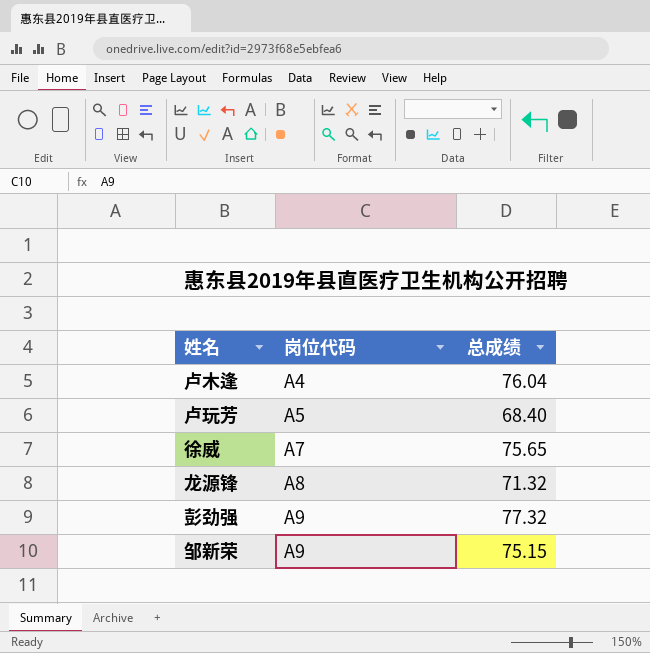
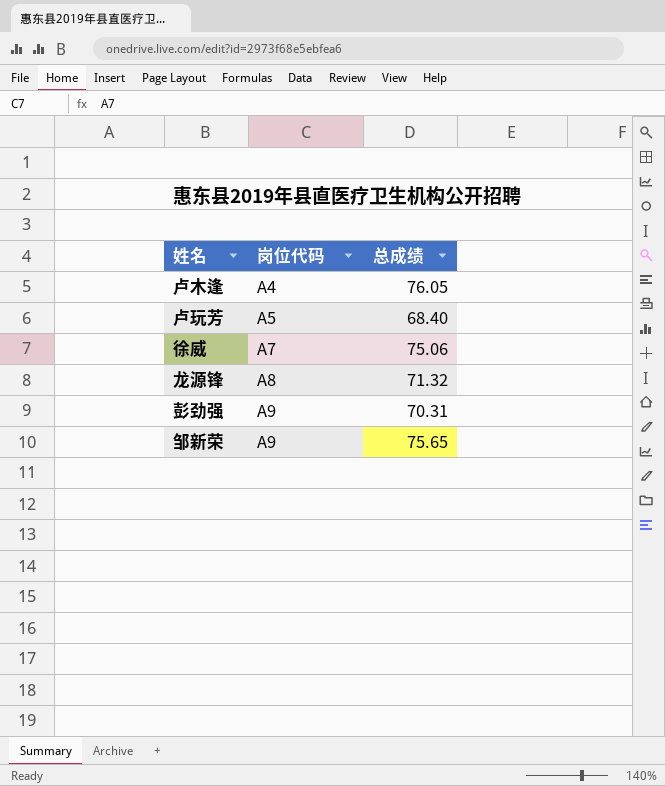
卢木逢 | 总成绩: 76.04 -> 76.05
徐威 | 总成绩: 75.65 -> 75.06
彭劲强 | 总成绩: 77.32 -> 70.31
邹新荣 | 总成绩: 75.15 -> 75.65

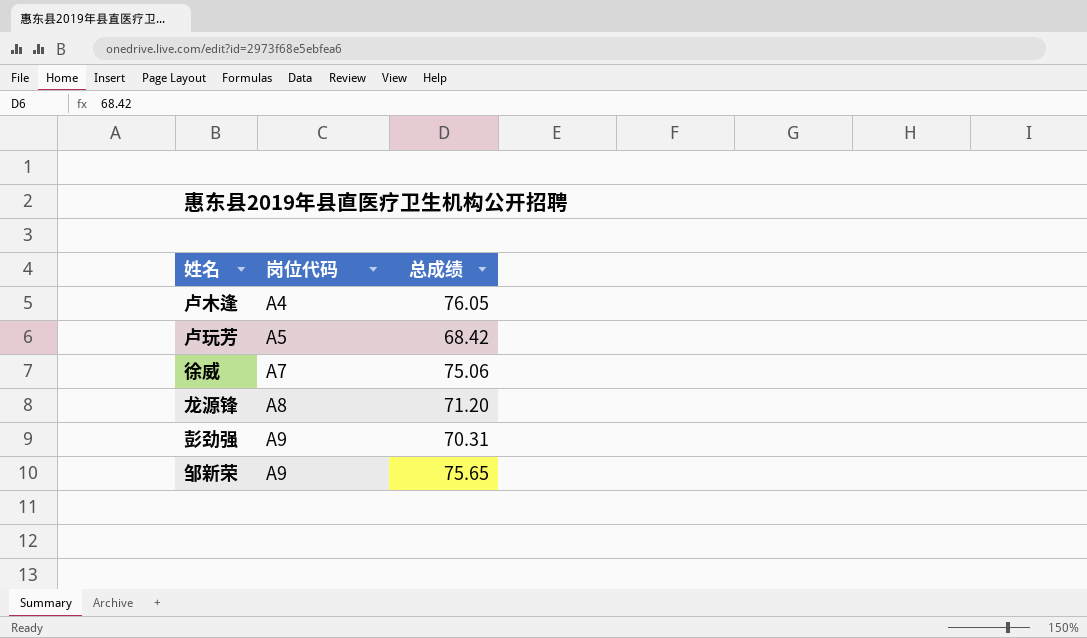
卢玩芳 | 总成绩: 68.40 -> 68.42
龙源锋 | 总成绩: 71.32 -> 71.20

